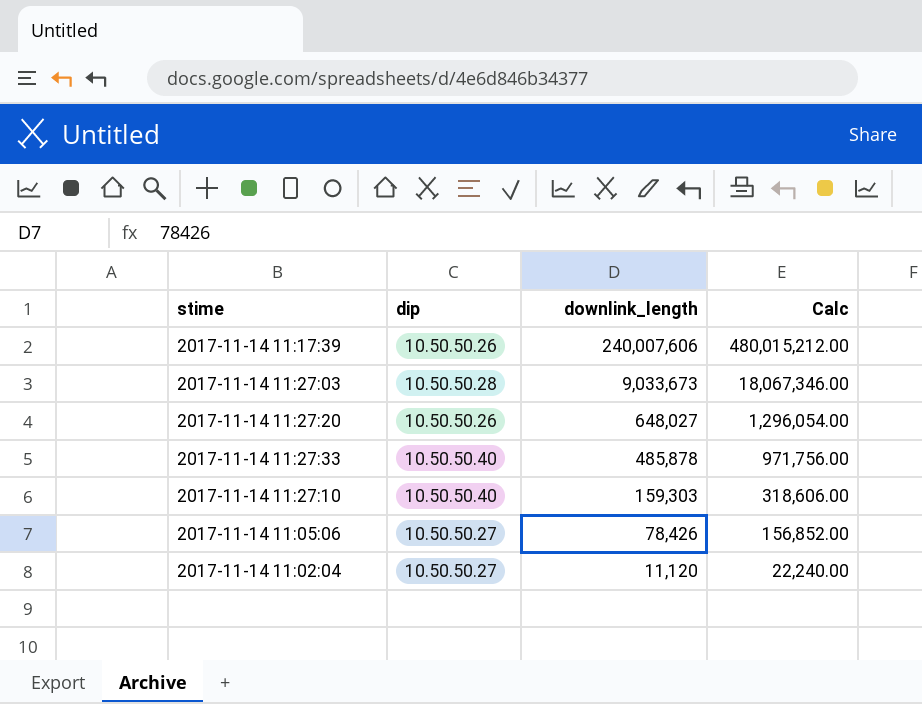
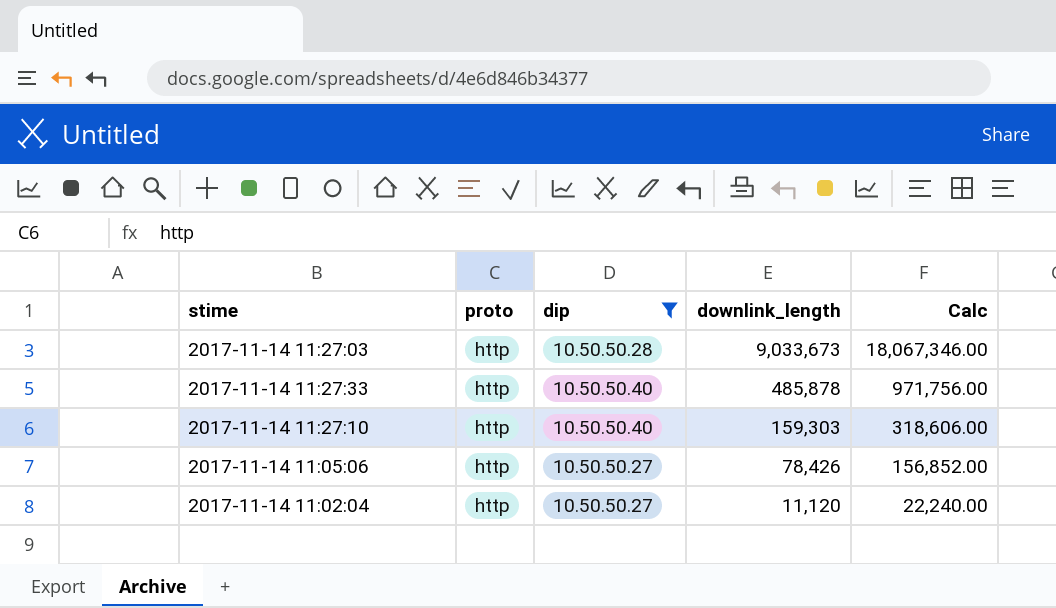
filter: none -> dip != 10.50.50.26
column proto | position: none -> 2

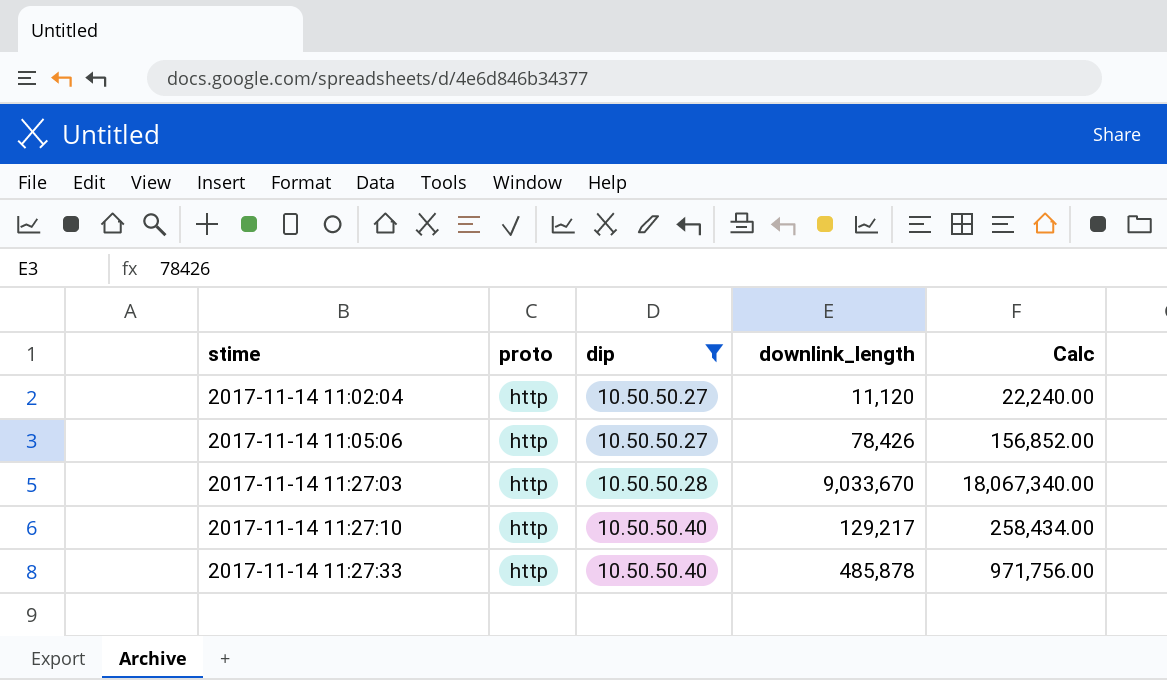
row order: downlink_length descending -> stime ascending
2017-11-14 11:27:03 | downlink_length: 9,033,673 -> 9,033,670
2017-11-14 11:27:03 | Calc: 18,067,346.00 -> 18,067,340.00
2017-11-14 11:27:10 | downlink_length: 159,303 -> 129,217
2017-11-14 11:27:10 | Calc: 318,606.00 -> 258,434.00

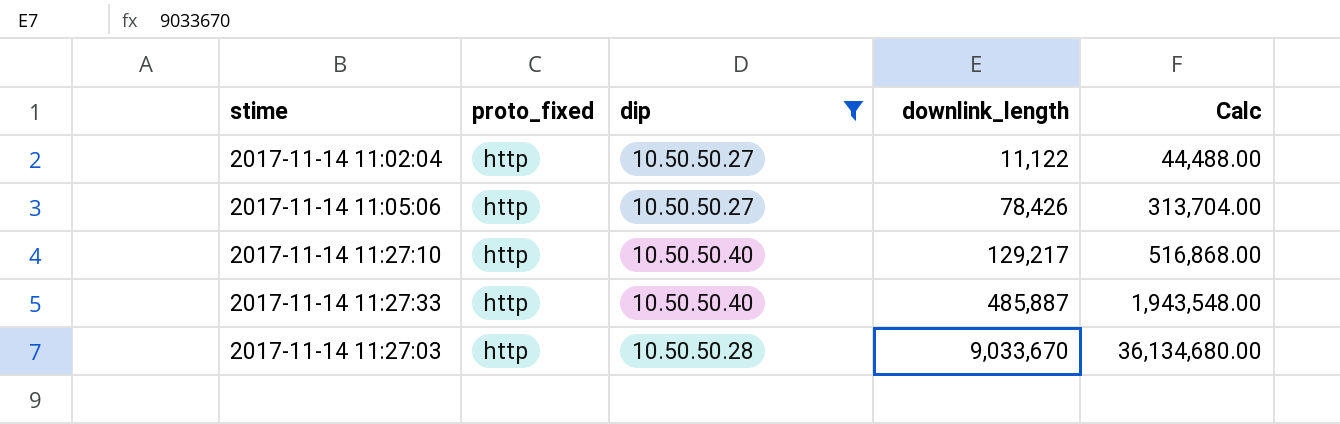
row order: stime ascending -> downlink_length ascending
column name: proto -> proto_fixed
column Calc | formula: [downlink_length] * 2 -> [downlink_length] * 4
2017-11-14 11:02:04 | downlink_length: 11,120 -> 11,122
2017-11-14 11:27:33 | downlink_length: 485,878 -> 485,887

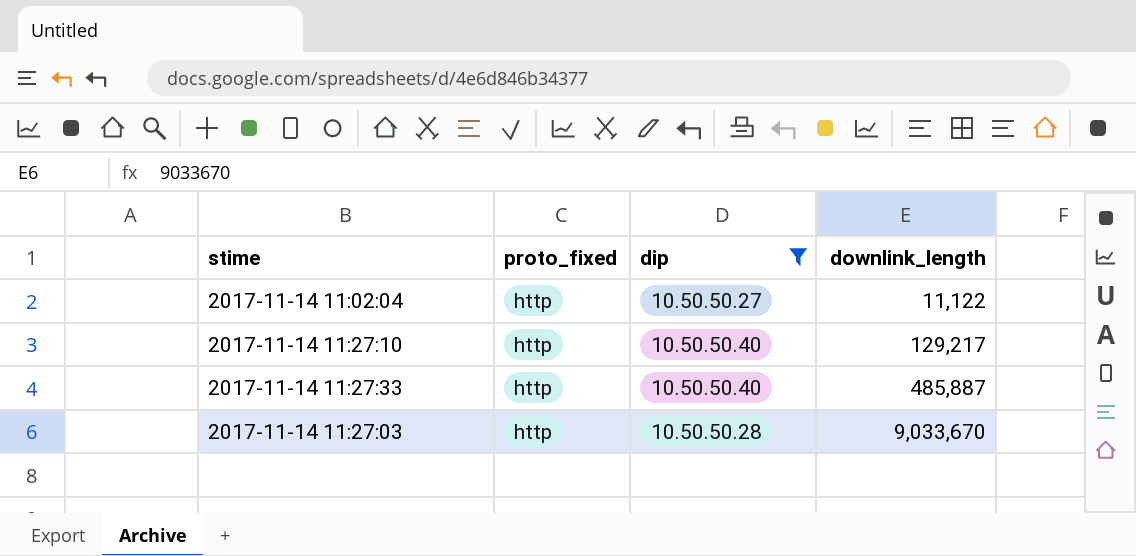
column Calc | formula: [downlink_length] * 4 -> none
row 2017-11-14 11:05:06: http | 10.50.50.27 | 78,426 | 313,704.00 -> none

